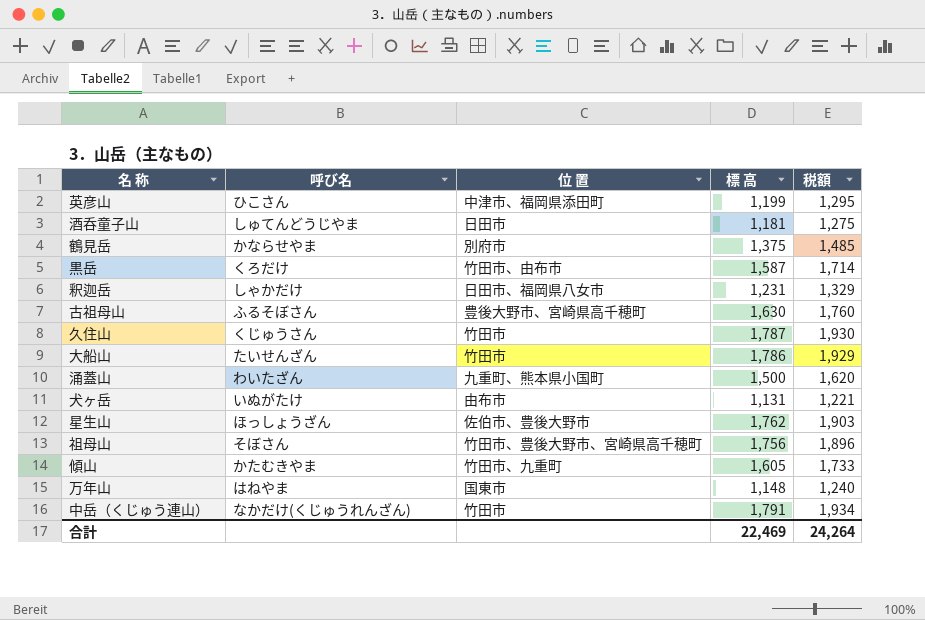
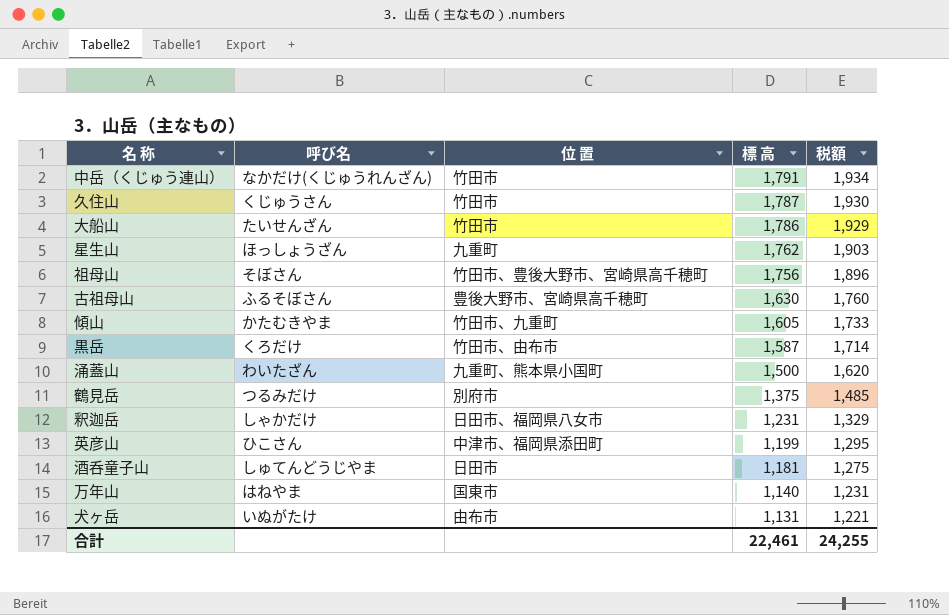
row order: none -> 標 高 descending
星生山 | 位 置: 佐伯市、豊後大野市 -> 九重町
鶴見岳 | 呼び名: かならせやま -> つるみだけ
万年山 | 標 高: 1,148 -> 1,140
万年山 | 税額: 1,240 -> 1,231
合計 | 標 高: 22,469 -> 22,461
合計 | 税額: 24,264 -> 24,255

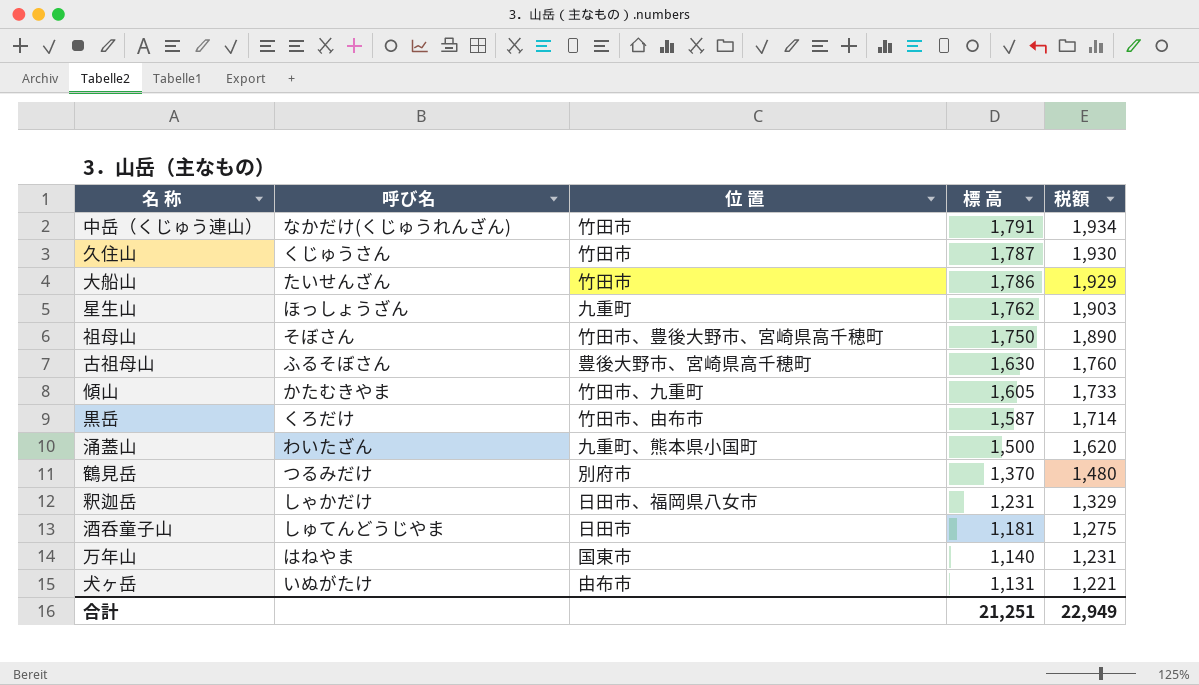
row 英彦山: ひこさん | 中津市、福岡県添田町 | 1,199 | 1,295 -> none
祖母山 | 標 高: 1,756 -> 1,750
祖母山 | 税額: 1,896 -> 1,890
鶴見岳 | 標 高: 1,375 -> 1,370
鶴見岳 | 税額: 1,485 -> 1,480
合計 | 標 高: 22,461 -> 21,251
合計 | 税額: 24,255 -> 22,949

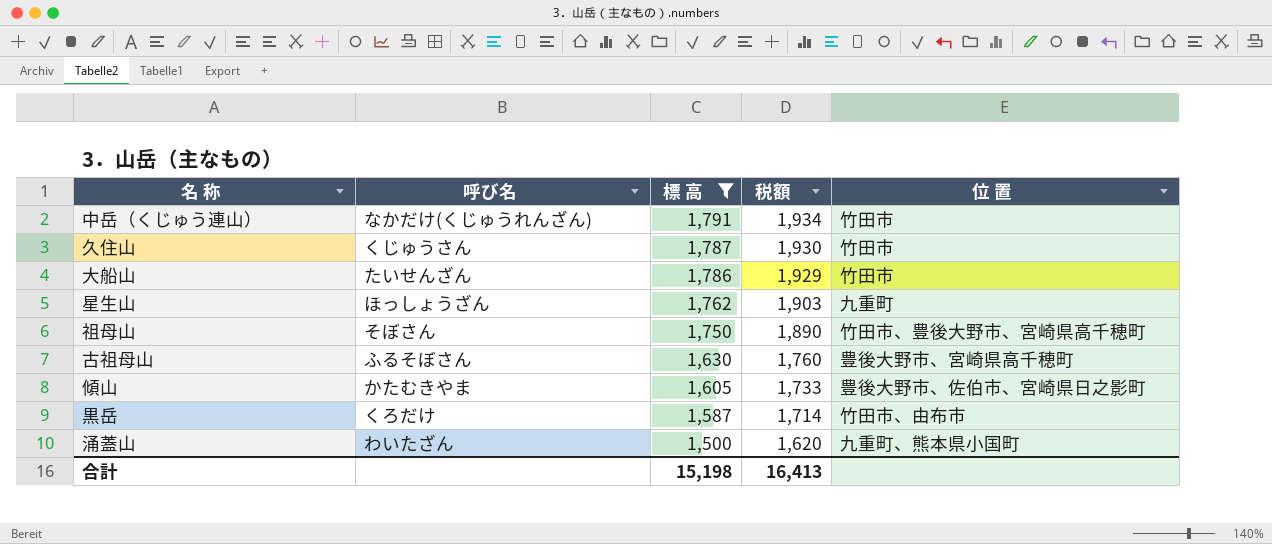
filter: none -> 標 高 >= 1,500
column 位 置 | position: 3 -> 5
傾山 | 位 置: 竹田市、九重町 -> 豊後大野市、佐伯市、宮崎県日之影町
合計 | 標 高: 21,251 -> 15,198
合計 | 税額: 22,949 -> 16,413

